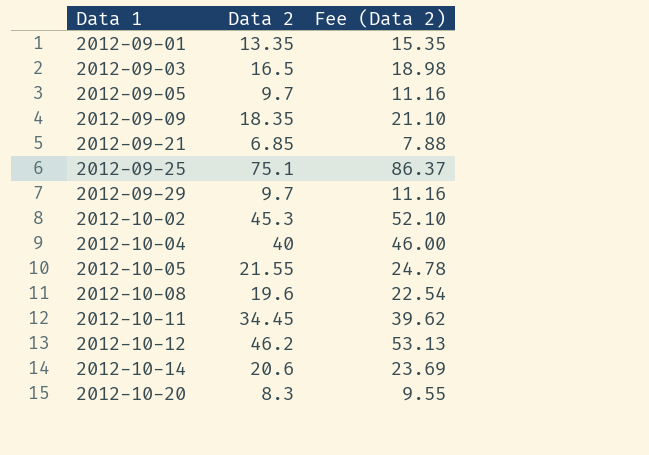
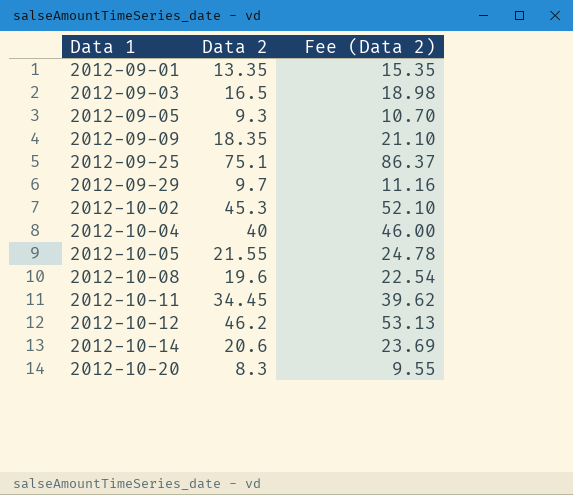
row 2012-09-21: 6.85 | 7.88 -> none
2012-09-05 | Data 2: 9.7 -> 9.3
2012-09-05 | Fee (Data 2): 11.16 -> 10.70

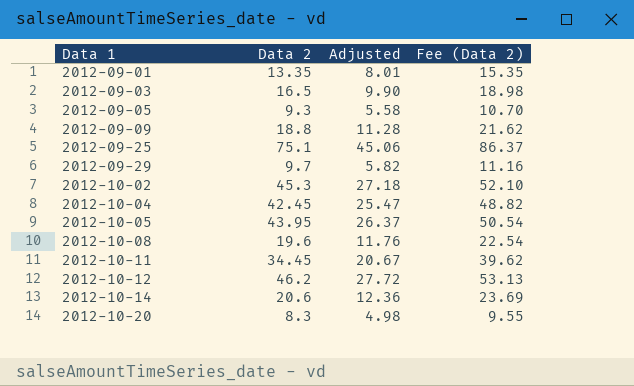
column Adjusted | formula: none -> [Data 2] * 0.6
2012-09-09 | Data 2: 18.35 -> 18.8
2012-09-09 | Fee (Data 2): 21.10 -> 21.62
2012-10-04 | Data 2: 40 -> 42.45
2012-10-04 | Fee (Data 2): 46.00 -> 48.82
2012-10-05 | Data 2: 21.55 -> 43.95
2012-10-05 | Fee (Data 2): 24.78 -> 50.54

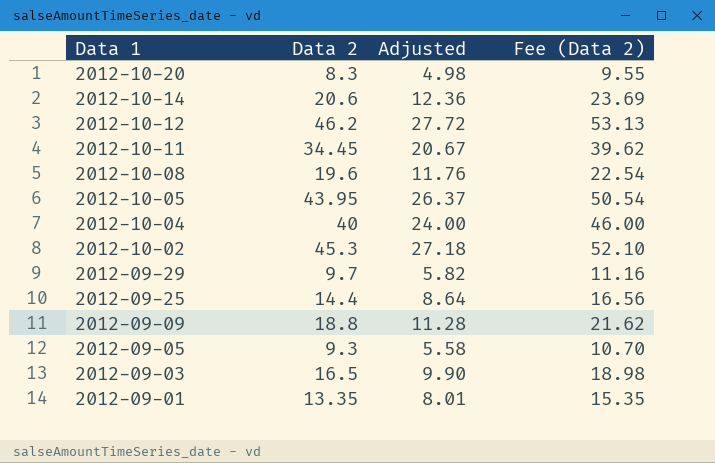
row order: Data 1 ascending -> Data 1 descending
2012-10-04 | Data 2: 42.45 -> 40
2012-10-04 | Adjusted: 25.47 -> 24.00
2012-10-04 | Fee (Data 2): 48.82 -> 46.00
2012-09-25 | Data 2: 75.1 -> 14.4
2012-09-25 | Adjusted: 45.06 -> 8.64
2012-09-25 | Fee (Data 2): 86.37 -> 16.56

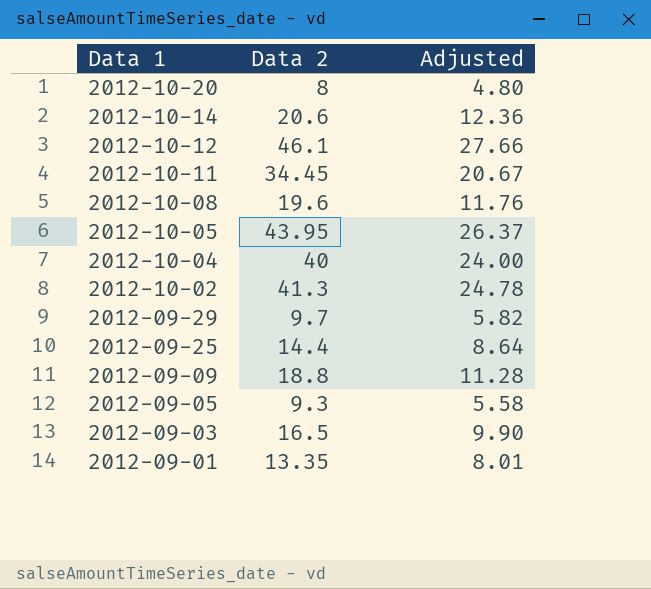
column Fee (Data 2) | formula: [Data 2] * 1.15 -> none
2012-10-20 | Data 2: 8.3 -> 8
2012-10-20 | Adjusted: 4.98 -> 4.80
2012-10-12 | Data 2: 46.2 -> 46.1
2012-10-12 | Adjusted: 27.72 -> 27.66
2012-10-02 | Data 2: 45.3 -> 41.3
2012-10-02 | Adjusted: 27.18 -> 24.78

